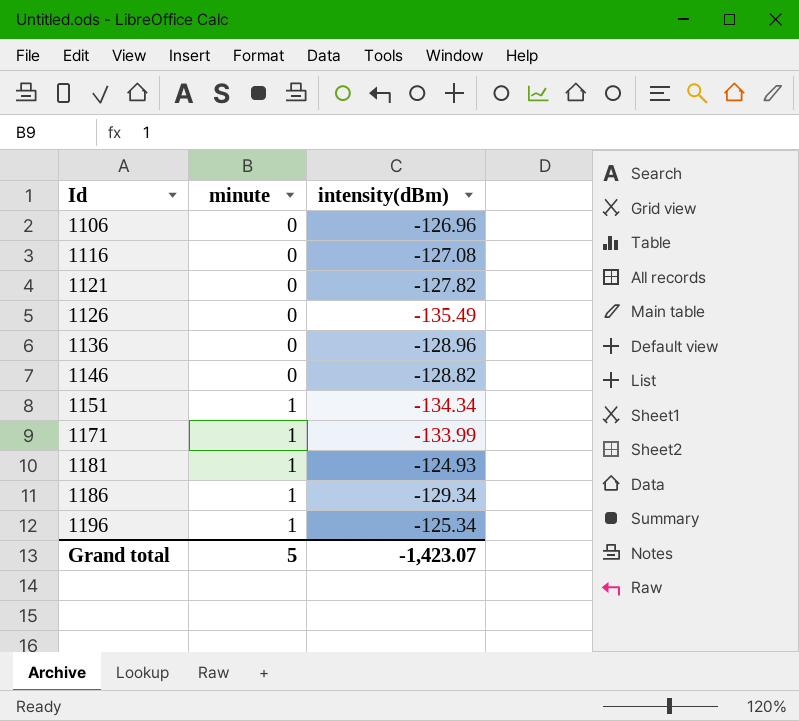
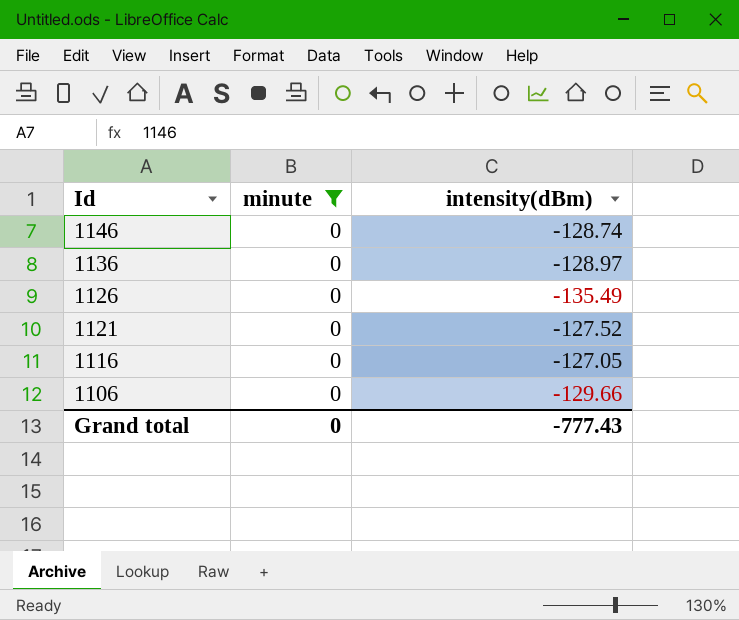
filter: none -> minute = 0
row order: Id ascending -> Id descending
1146 | intensity(dBm): -128.82 -> -128.74
1136 | intensity(dBm): -128.96 -> -128.97
1121 | intensity(dBm): -127.82 -> -127.52
1116 | intensity(dBm): -127.08 -> -127.05
1106 | intensity(dBm): -126.96 -> -129.66
Grand total | minute: 5 -> 0
Grand total | intensity(dBm): -1,423.07 -> -777.43

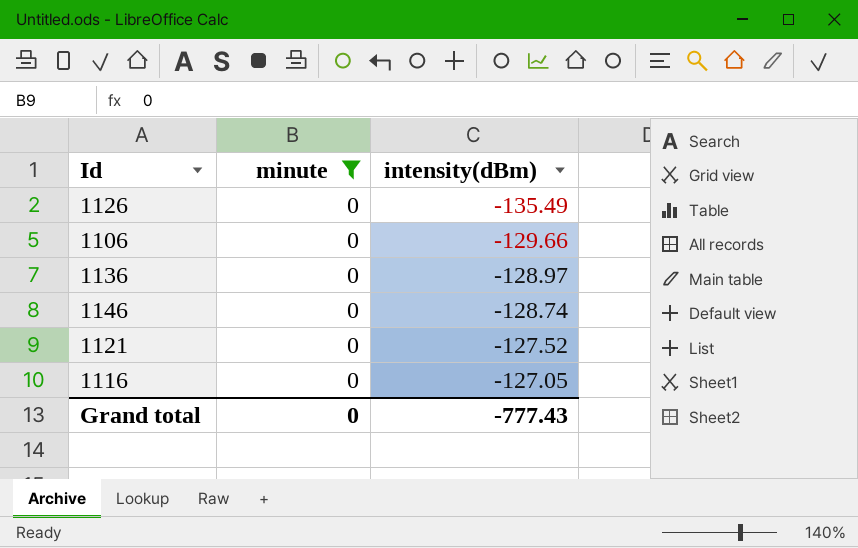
row order: Id descending -> intensity(dBm) ascending

